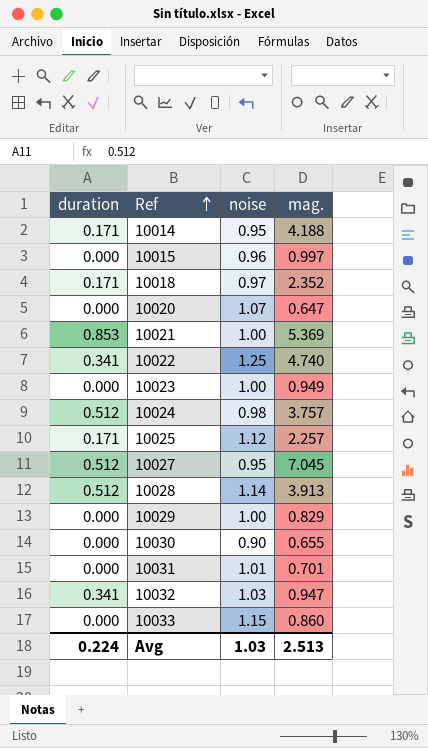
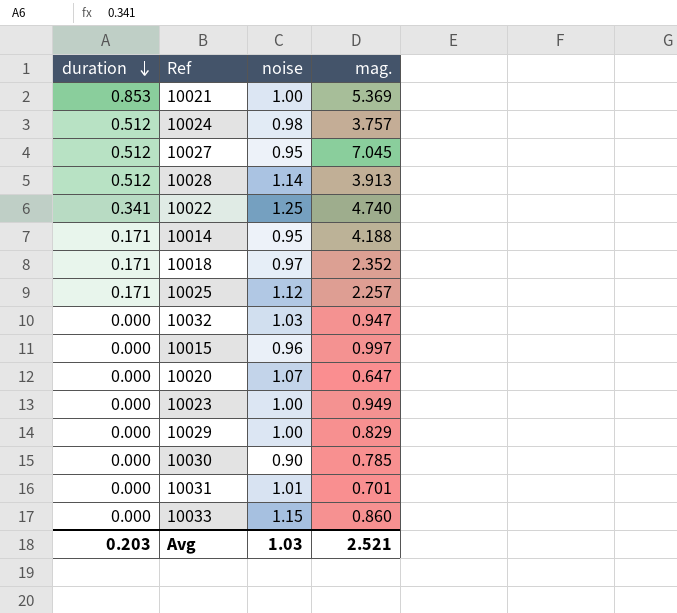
row order: Ref ascending -> duration descending
10032 | duration: 0.341 -> 0.000
10030 | mag.: 0.655 -> 0.785
Avg | duration: 0.224 -> 0.203
Avg | mag.: 2.513 -> 2.521

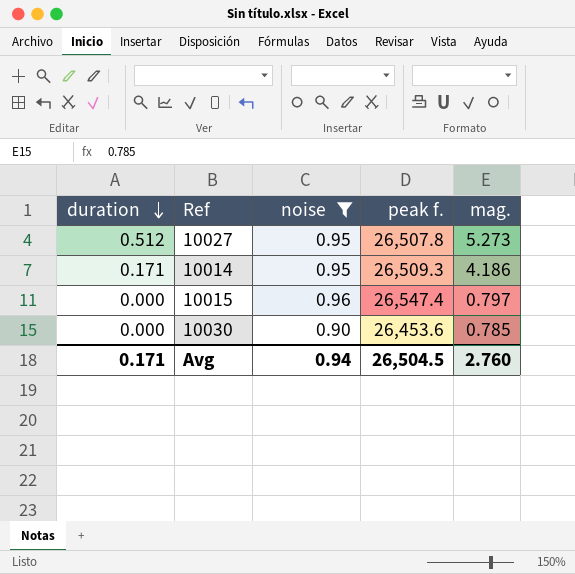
filter: none -> noise <= 0.96
column peak f. | position: none -> 4
10027 | mag.: 7.045 -> 5.273
10014 | mag.: 4.188 -> 4.186
10015 | mag.: 0.997 -> 0.797
Avg | duration: 0.203 -> 0.171
Avg | noise: 1.03 -> 0.94
Avg | mag.: 2.521 -> 2.760

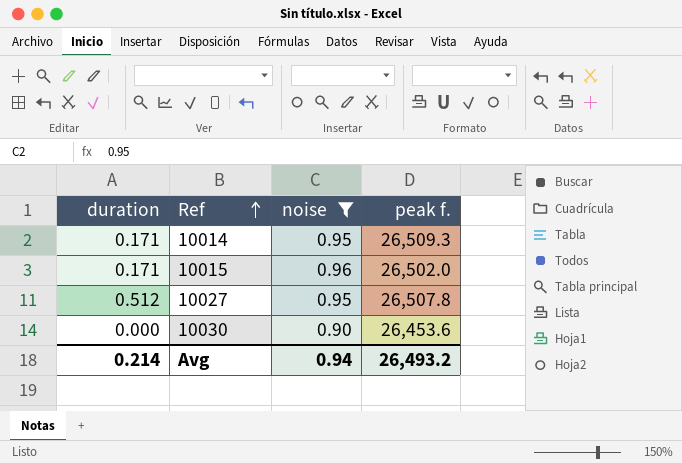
row order: duration descending -> Ref ascending
column mag. | position: 5 -> none
10015 | duration: 0.000 -> 0.171
10015 | peak f.: 26,547.4 -> 26,502.0
Avg | duration: 0.171 -> 0.214
Avg | peak f.: 26,504.5 -> 26,493.2

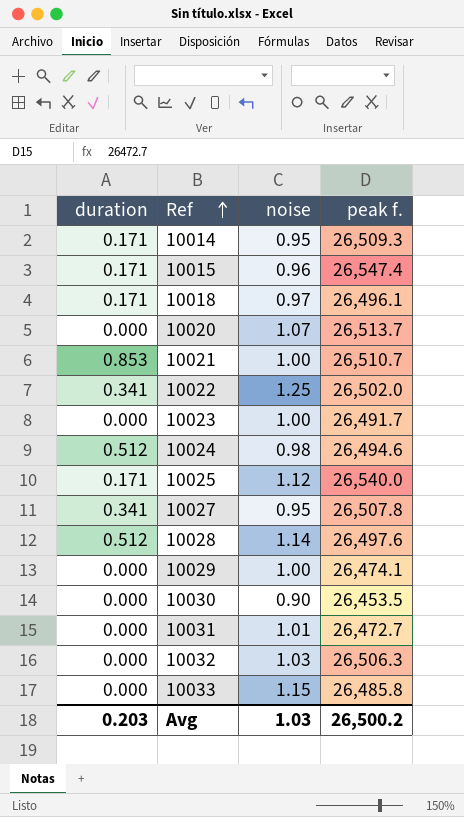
filter: noise <= 0.96 -> none
10015 | peak f.: 26,502.0 -> 26,547.4
10027 | duration: 0.512 -> 0.341
10030 | peak f.: 26,453.6 -> 26,453.5
Avg | duration: 0.214 -> 0.203
Avg | noise: 0.94 -> 1.03
Avg | peak f.: 26,493.2 -> 26,500.2

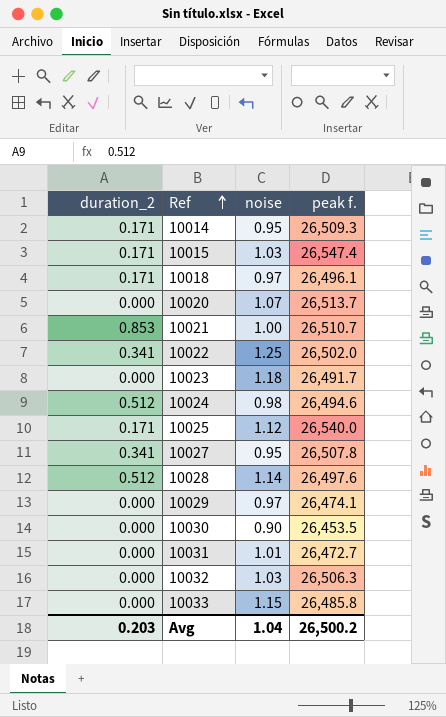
column name: duration -> duration_2
10015 | noise: 0.96 -> 1.03
10023 | noise: 1.00 -> 1.18
10029 | noise: 1.00 -> 0.97
Avg | noise: 1.03 -> 1.04

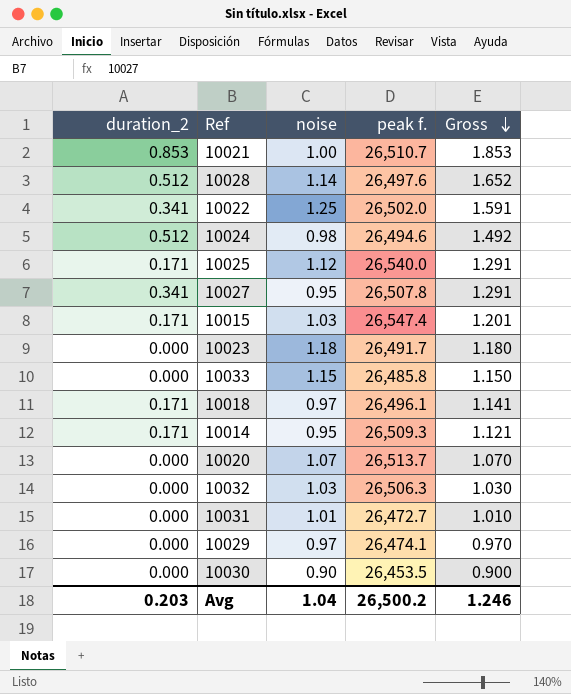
row order: Ref ascending -> Gross descending
column Gross | formula: none -> [duration_2] + [noise]

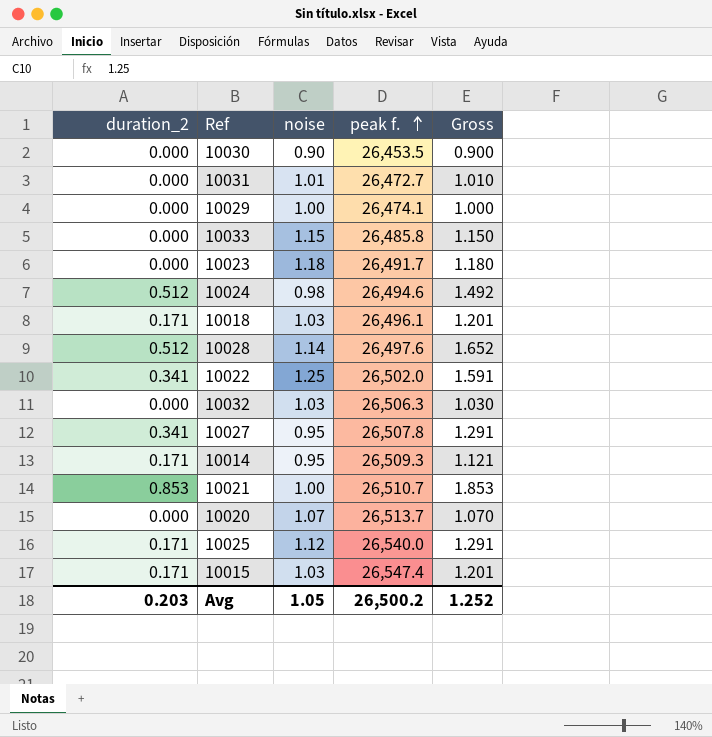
row order: Gross descending -> peak f. ascending
10029 | noise: 0.97 -> 1.00
10029 | Gross: 0.970 -> 1.000
10018 | noise: 0.97 -> 1.03
10018 | Gross: 1.141 -> 1.201
Avg | noise: 1.04 -> 1.05
Avg | Gross: 1.246 -> 1.252

